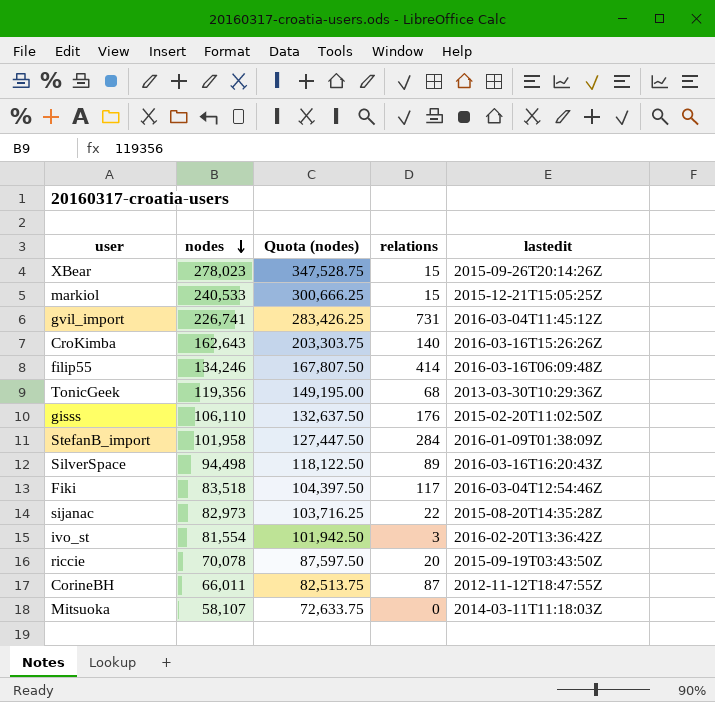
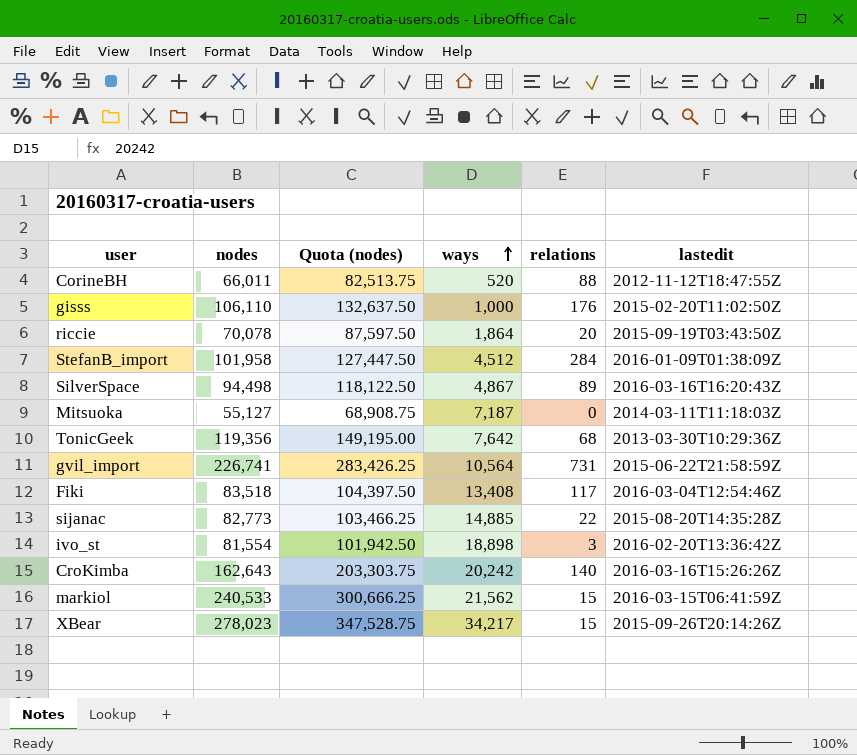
row order: nodes descending -> ways ascending
column ways | position: none -> 4
row filip55: 134,246 | 167,807.50 | 414 | 2016-03-16T06:09:48Z -> none
CorineBH | relations: 87 -> 88
Mitsuoka | nodes: 58,107 -> 55,127
Mitsuoka | Quota (nodes): 72,633.75 -> 68,908.75
gvil_import | lastedit: 2016-03-04T11:45:12Z -> 2015-06-22T21:58:59Z
sijanac | nodes: 82,973 -> 82,773
sijanac | Quota (nodes): 103,716.25 -> 103,466.25
markiol | lastedit: 2015-12-21T15:05:25Z -> 2016-03-15T06:41:59Z

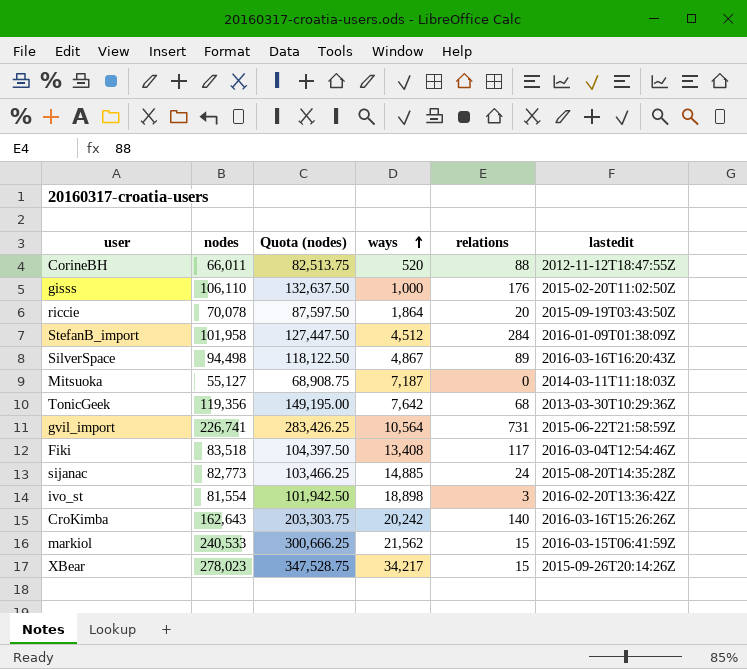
sijanac | relations: 22 -> 24

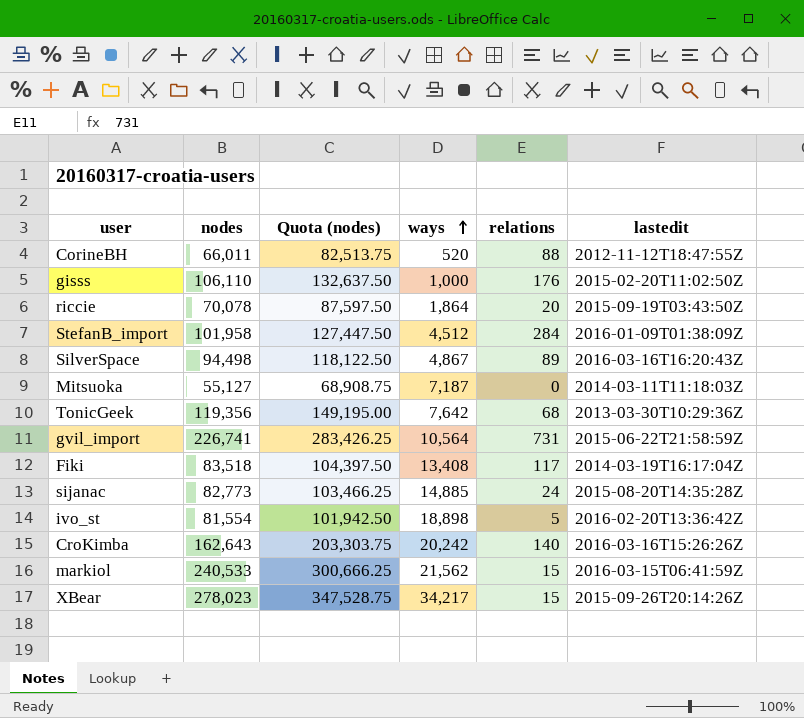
Fiki | lastedit: 2016-03-04T12:54:46Z -> 2014-03-19T16:17:04Z
ivo_st | relations: 3 -> 5

